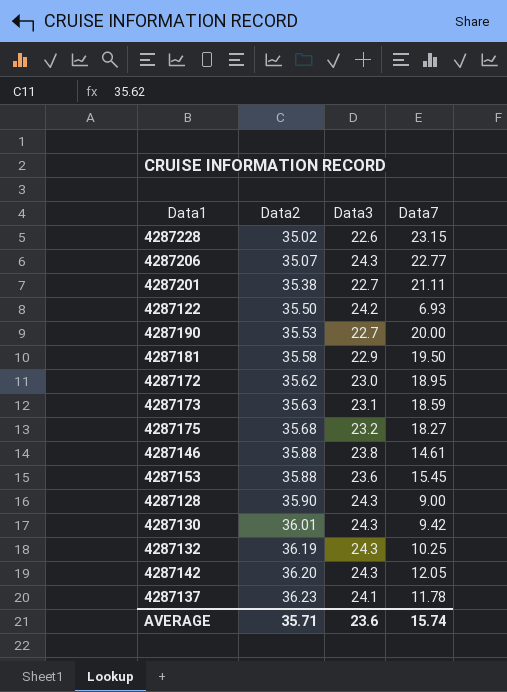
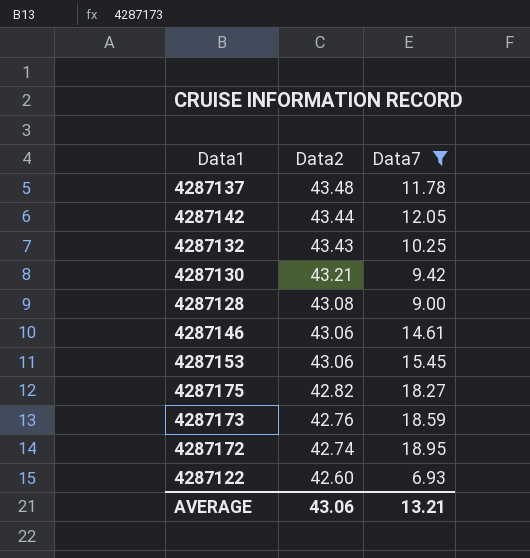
filter: none -> Data7 <= 18.95
row order: Data2 ascending -> Data2 descending
column Data3 | position: 3 -> none
4287137 | Data2: 36.23 -> 43.48
4287142 | Data2: 36.20 -> 43.44
4287132 | Data2: 36.19 -> 43.43
4287130 | Data2: 36.01 -> 43.21
4287128 | Data2: 35.90 -> 43.08
4287146 | Data2: 35.88 -> 43.06
4287153 | Data2: 35.88 -> 43.06
4287175 | Data2: 35.68 -> 42.82
4287173 | Data2: 35.63 -> 42.76
4287172 | Data2: 35.62 -> 42.74
4287122 | Data2: 35.50 -> 42.60
AVERAGE | Data2: 35.71 -> 43.06
AVERAGE | Data7: 15.74 -> 13.21

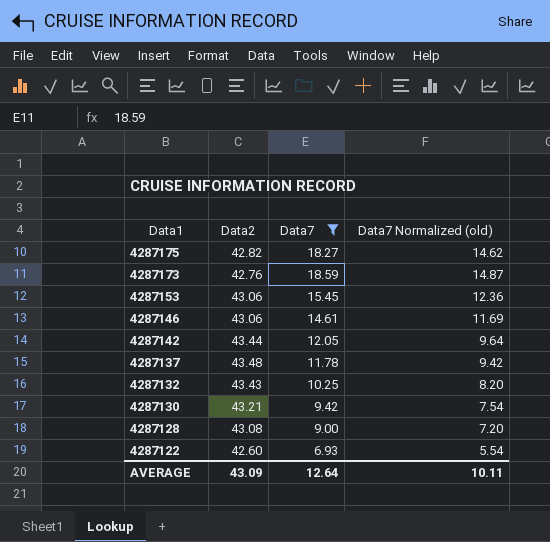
row order: Data2 descending -> Data1 descending
column Data7 Normalized (old) | formula: none -> [Data7] * 0.8
row 4287172: 42.74 | 18.95 -> none
AVERAGE | Data2: 43.06 -> 43.09
AVERAGE | Data7: 13.21 -> 12.64

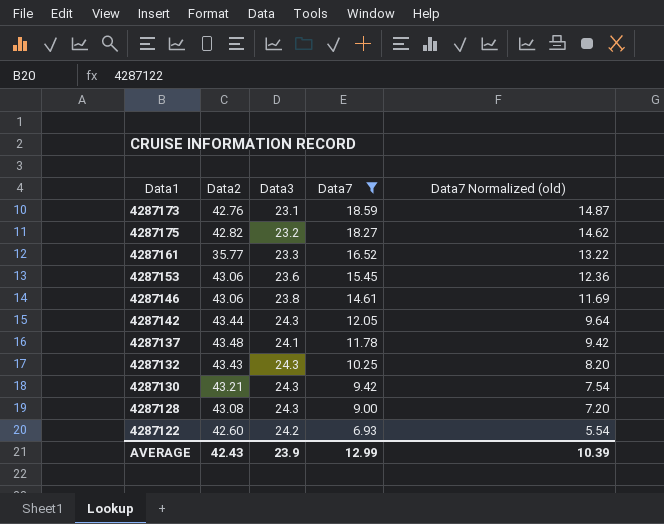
row order: Data1 descending -> Data7 descending
column Data3 | position: none -> 3
row 4287161: none -> 35.77 | 23.3 | 16.52 | 13.22
AVERAGE | Data2: 43.09 -> 42.43
AVERAGE | Data7: 12.64 -> 12.99
AVERAGE | Data7 Normalized (old): 10.11 -> 10.39

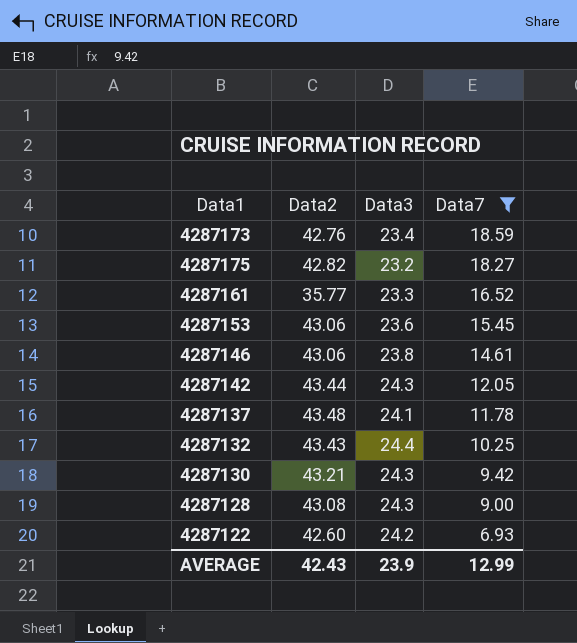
column Data7 Normalized (old) | formula: [Data7] * 0.8 -> none
4287173 | Data3: 23.1 -> 23.4
4287132 | Data3: 24.3 -> 24.4

